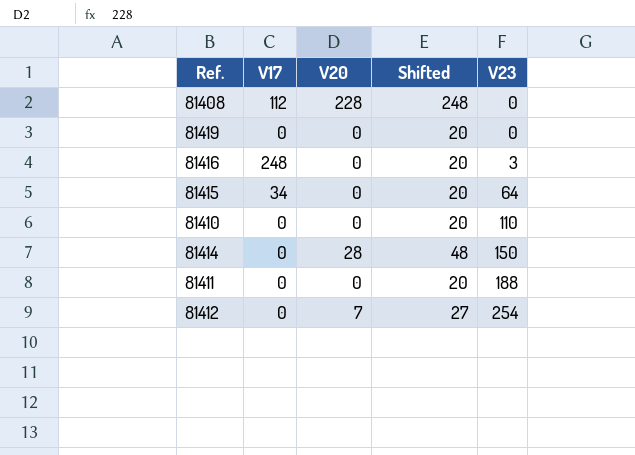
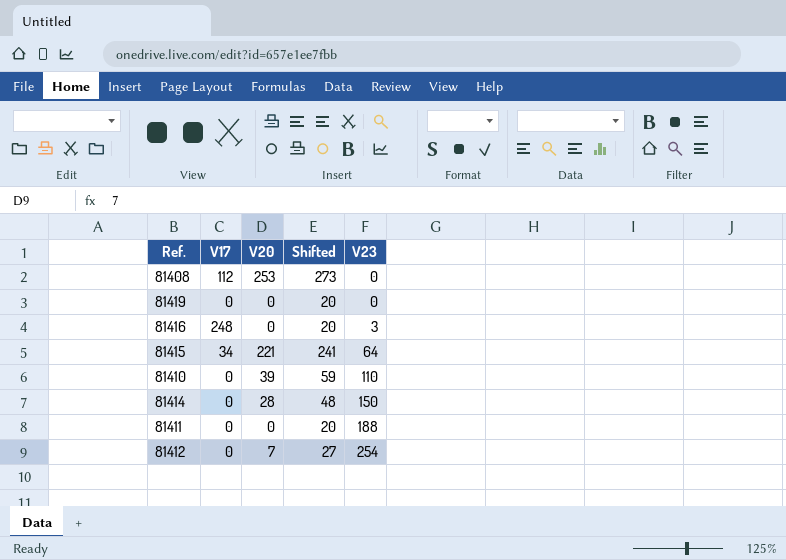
81408 | V20: 228 -> 253
81408 | Shifted: 248 -> 273
81415 | V20: 0 -> 221
81415 | Shifted: 20 -> 241
81410 | V20: 0 -> 39
81410 | Shifted: 20 -> 59

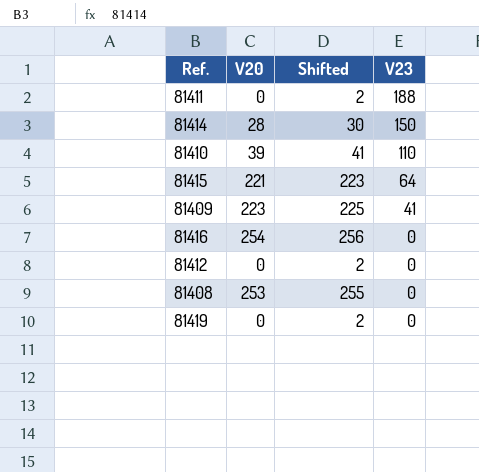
row order: V23 ascending -> V23 descending
column V17 | position: 2 -> none
column Shifted | formula: [V20] + 20 -> [V20] + 2
row 81409: none -> 223 | 225 | 41
81416 | V20: 0 -> 254
81416 | V23: 3 -> 0
81412 | V20: 7 -> 0
81412 | V23: 254 -> 0

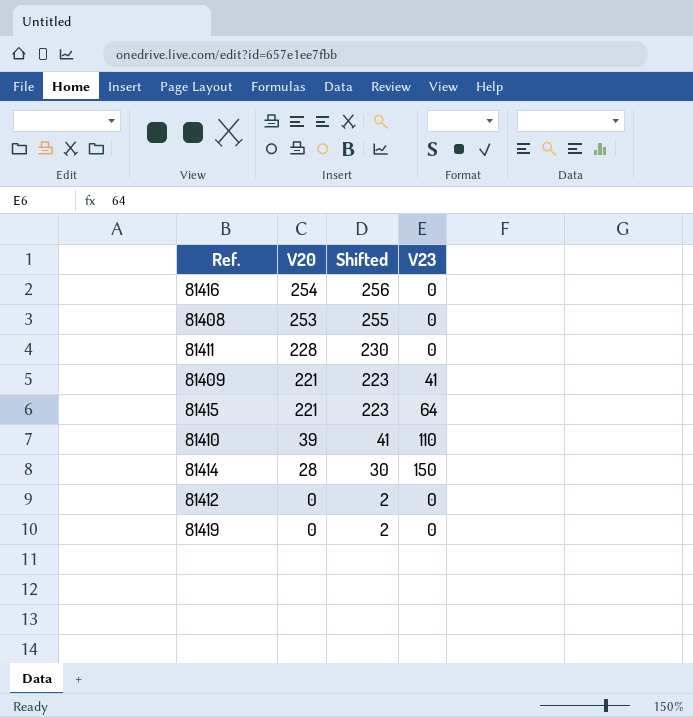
row order: V23 descending -> V20 descending
81411 | V20: 0 -> 228
81411 | Shifted: 2 -> 230
81411 | V23: 188 -> 0
81409 | V20: 223 -> 221
81409 | Shifted: 225 -> 223

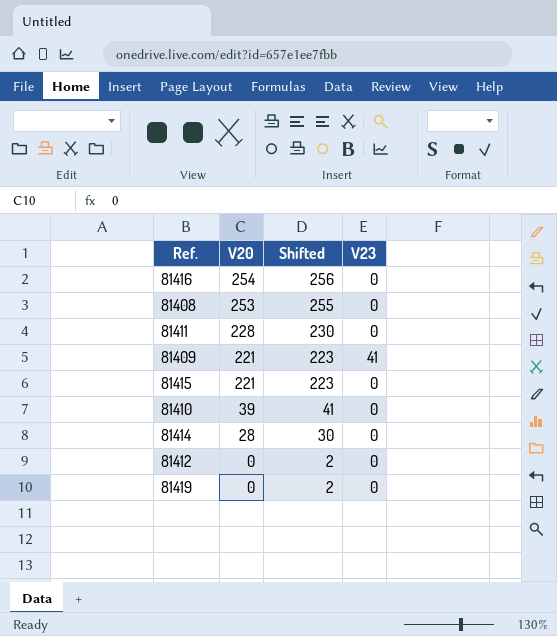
81415 | V23: 64 -> 0
81410 | V23: 110 -> 0
81414 | V23: 150 -> 0

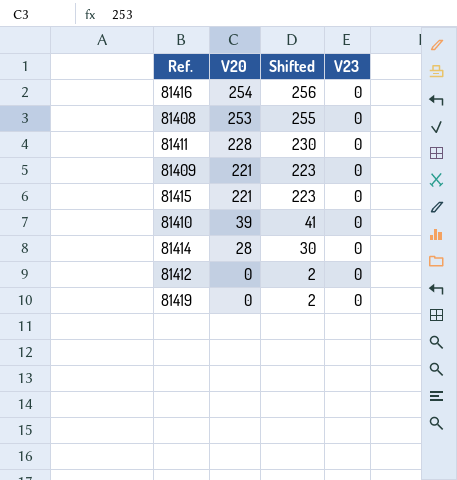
81409 | V23: 41 -> 0

